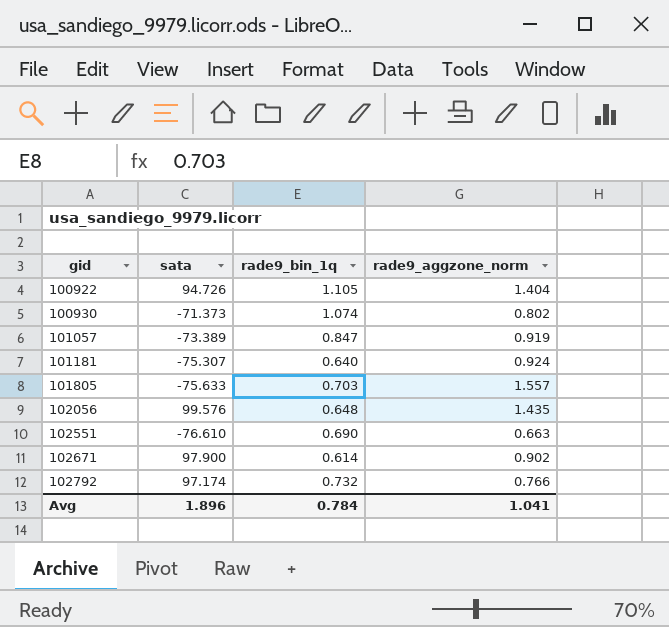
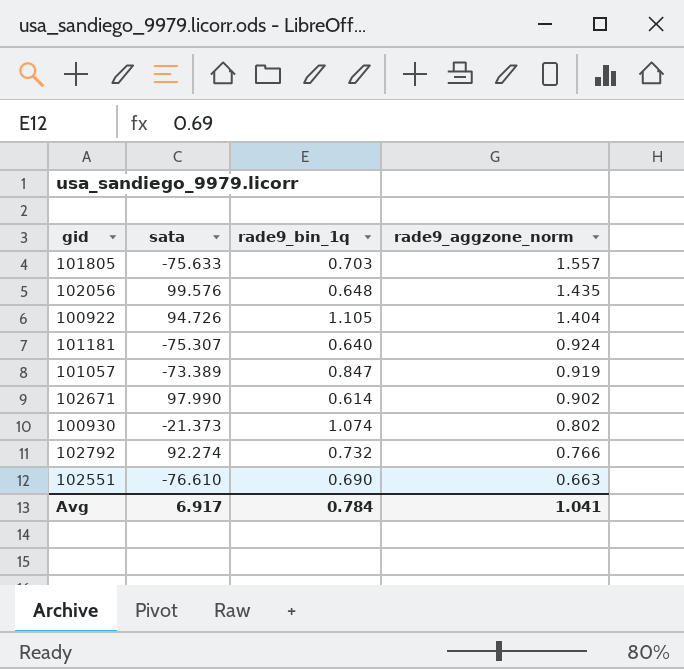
row order: gid ascending -> rade9_aggzone_norm descending
102671 | sata: 97.900 -> 97.990
100930 | sata: -71.373 -> -21.373
102792 | sata: 97.174 -> 92.274
Avg | sata: 1.896 -> 6.917

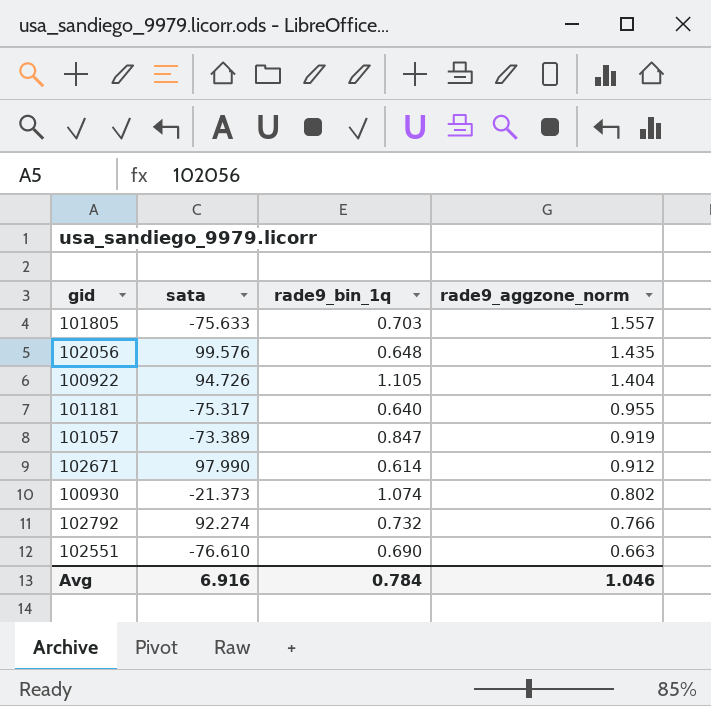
101181 | sata: -75.307 -> -75.317
101181 | rade9_aggzone_norm: 0.924 -> 0.955
102671 | rade9_aggzone_norm: 0.902 -> 0.912
Avg | sata: 6.917 -> 6.916
Avg | rade9_aggzone_norm: 1.041 -> 1.046

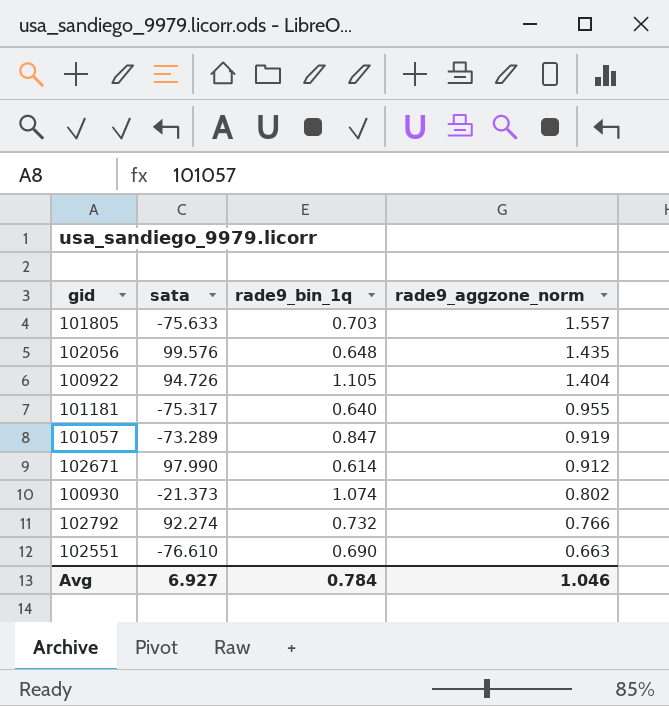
101057 | sata: -73.389 -> -73.289
Avg | sata: 6.916 -> 6.927

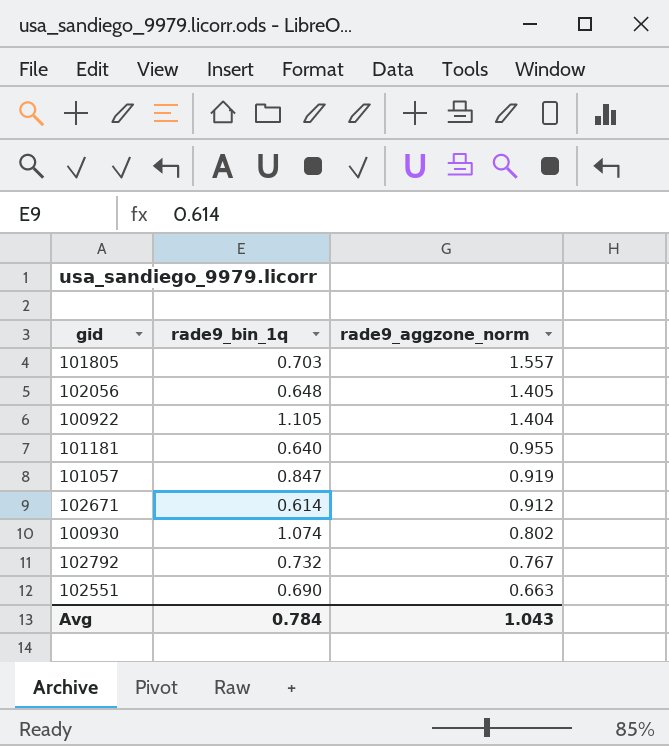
column sata | position: 2 -> none
102056 | rade9_aggzone_norm: 1.435 -> 1.405
102792 | rade9_aggzone_norm: 0.766 -> 0.767
Avg | rade9_aggzone_norm: 1.046 -> 1.043

